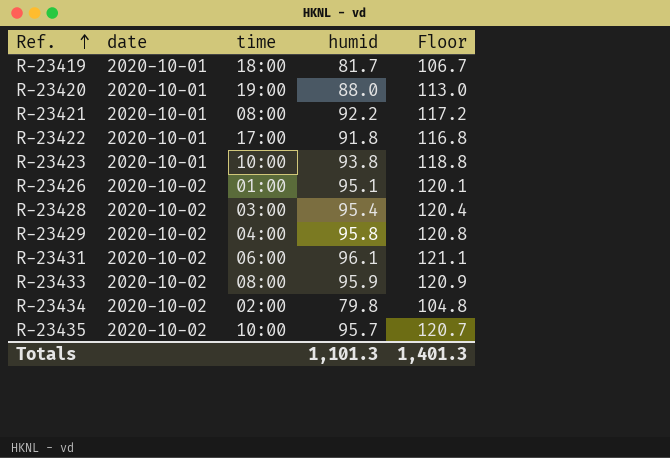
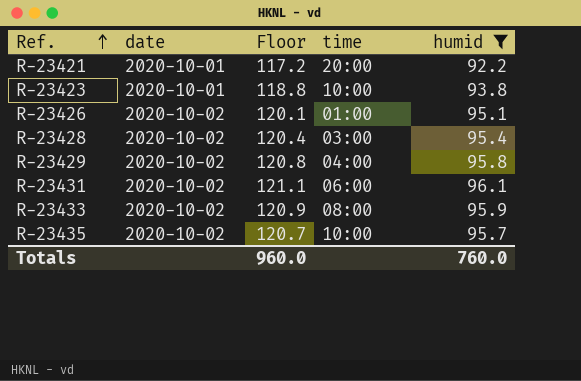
filter: none -> humid >= 92.2
column Floor | position: 5 -> 3
R-23421 | time: 08:00 -> 20:00
Totals | Floor: 1,401.3 -> 960.0
Totals | humid: 1,101.3 -> 760.0

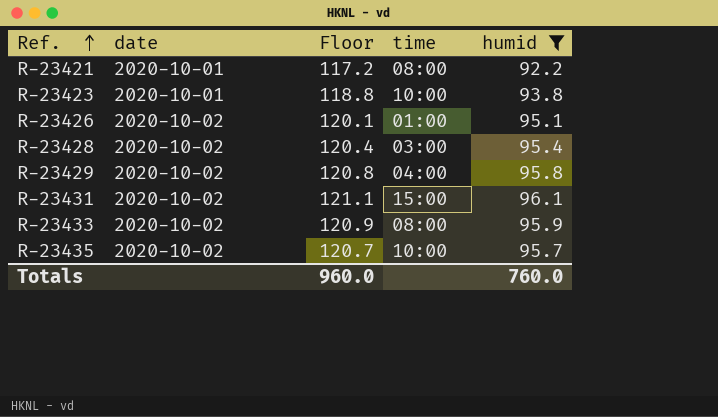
R-23421 | time: 20:00 -> 08:00
R-23431 | time: 06:00 -> 15:00

